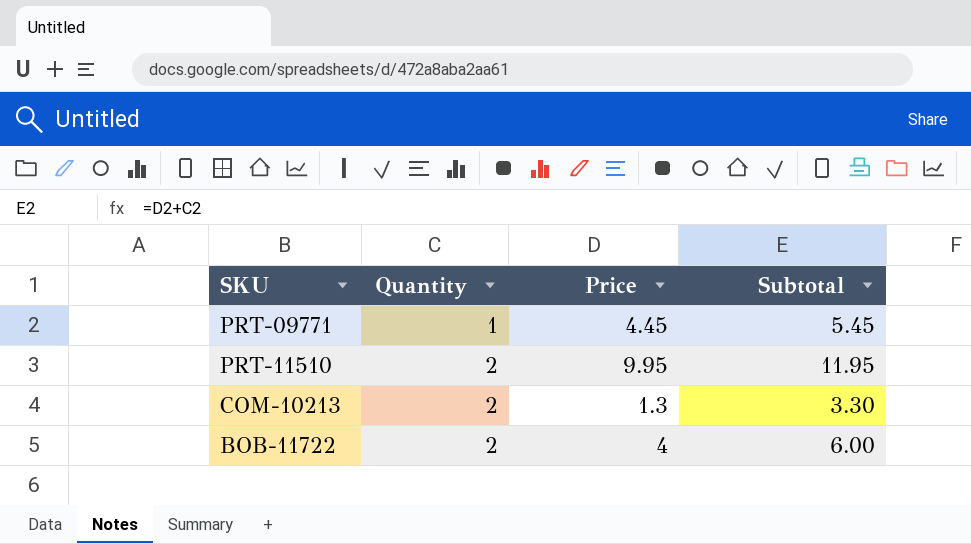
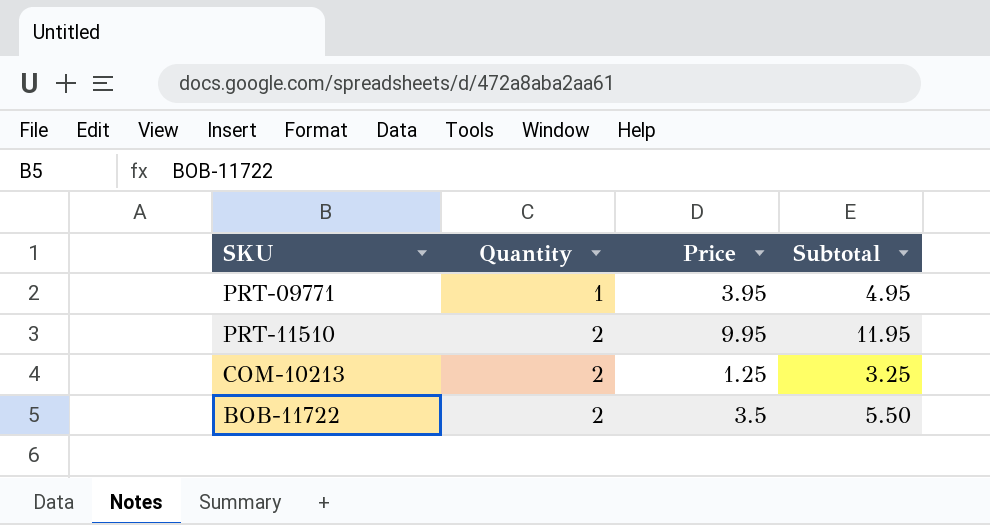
PRT-09771 | Price: 4.45 -> 3.95
PRT-09771 | Subtotal: 5.45 -> 4.95
COM-10213 | Price: 1.3 -> 1.25
COM-10213 | Subtotal: 3.30 -> 3.25
BOB-11722 | Price: 4 -> 3.5
BOB-11722 | Subtotal: 6.00 -> 5.50

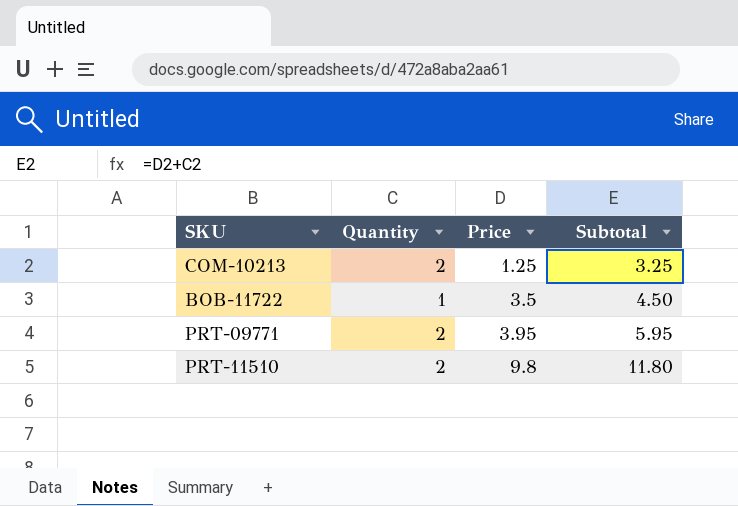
row order: Quantity ascending -> Price ascending
BOB-11722 | Quantity: 2 -> 1
BOB-11722 | Subtotal: 5.50 -> 4.50
PRT-09771 | Quantity: 1 -> 2
PRT-09771 | Subtotal: 4.95 -> 5.95
PRT-11510 | Price: 9.95 -> 9.8
PRT-11510 | Subtotal: 11.95 -> 11.80

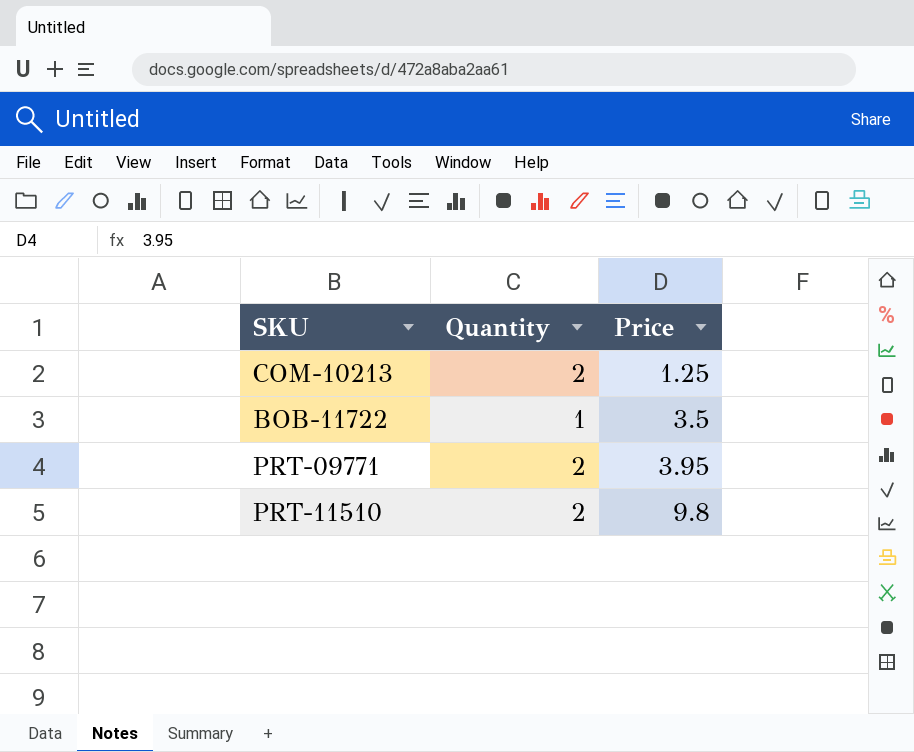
column Subtotal | formula: [Quantity] + [Price] -> none

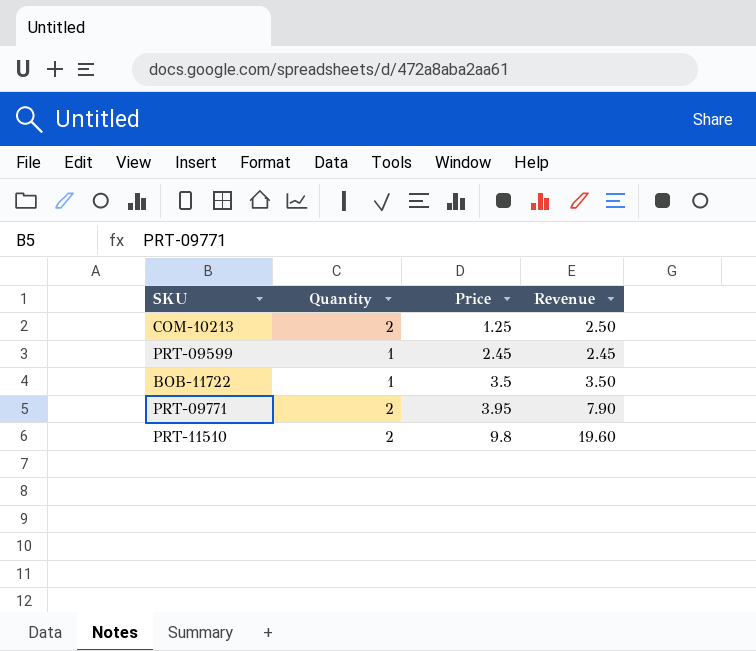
column Revenue | formula: none -> [Quantity] * [Price]
row PRT-09599: none -> 1 | 2.45 | 2.45

